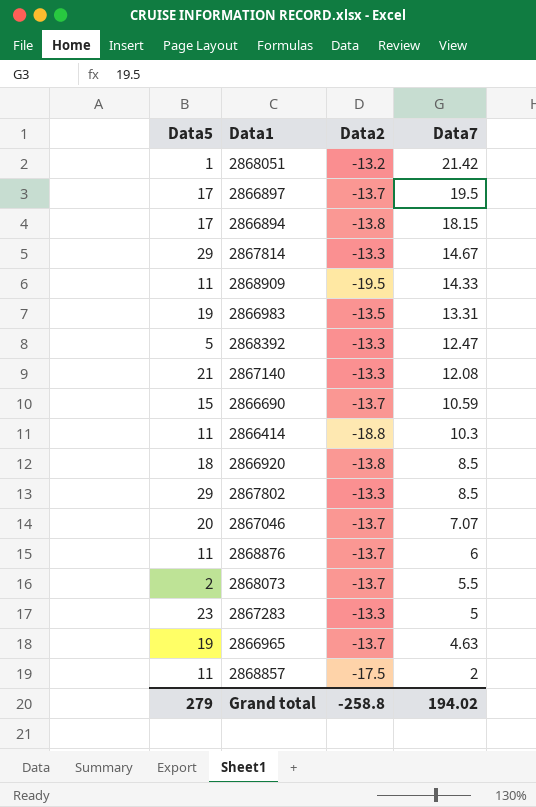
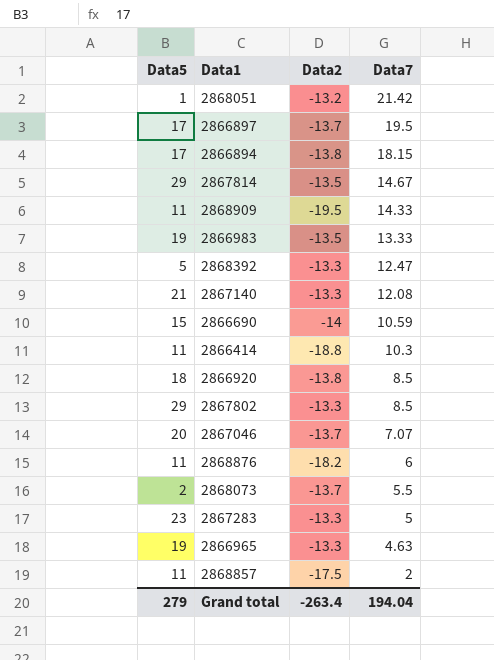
2867814 | Data2: -13.3 -> -13.5
2866983 | Data7: 13.31 -> 13.33
2866690 | Data2: -13.7 -> -14
2868876 | Data2: -13.7 -> -18.2
2866965 | Data2: -13.7 -> -13.3
Grand total | Data2: -258.8 -> -263.4
Grand total | Data7: 194.02 -> 194.04

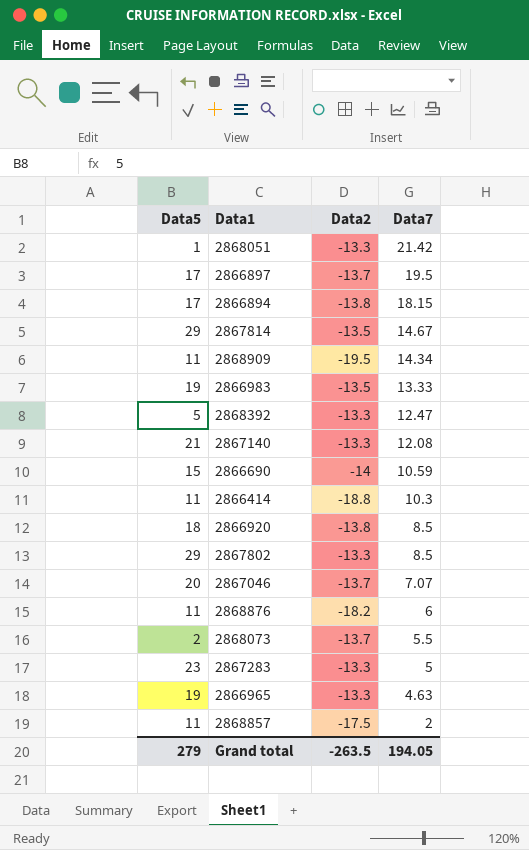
2868051 | Data2: -13.2 -> -13.3
2868909 | Data7: 14.33 -> 14.34
Grand total | Data2: -263.4 -> -263.5
Grand total | Data7: 194.04 -> 194.05

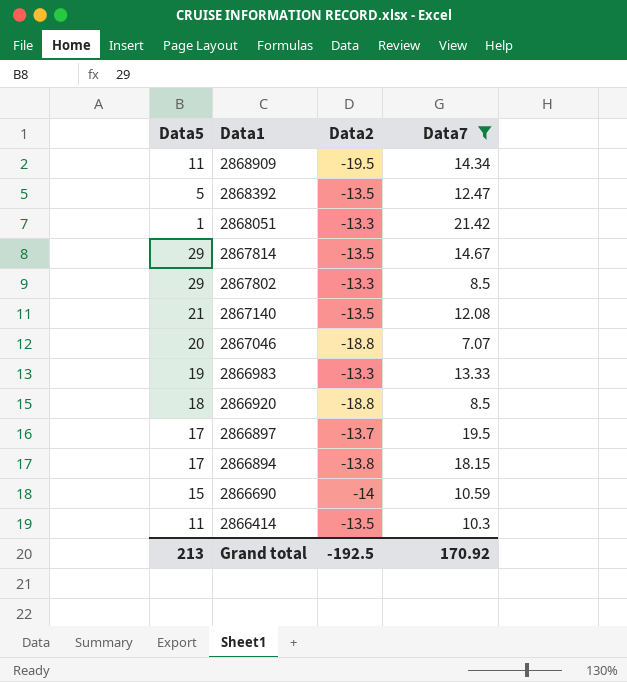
filter: none -> Data7 >= 7.07
row order: Data7 descending -> Data1 descending
2868392 | Data2: -13.3 -> -13.5
2867140 | Data2: -13.3 -> -13.5
2867046 | Data2: -13.7 -> -18.8
2866983 | Data2: -13.5 -> -13.3
2866920 | Data2: -13.8 -> -18.8
2866414 | Data2: -18.8 -> -13.5
Grand total | Data5: 279 -> 213
Grand total | Data2: -263.5 -> -192.5
Grand total | Data7: 194.05 -> 170.92

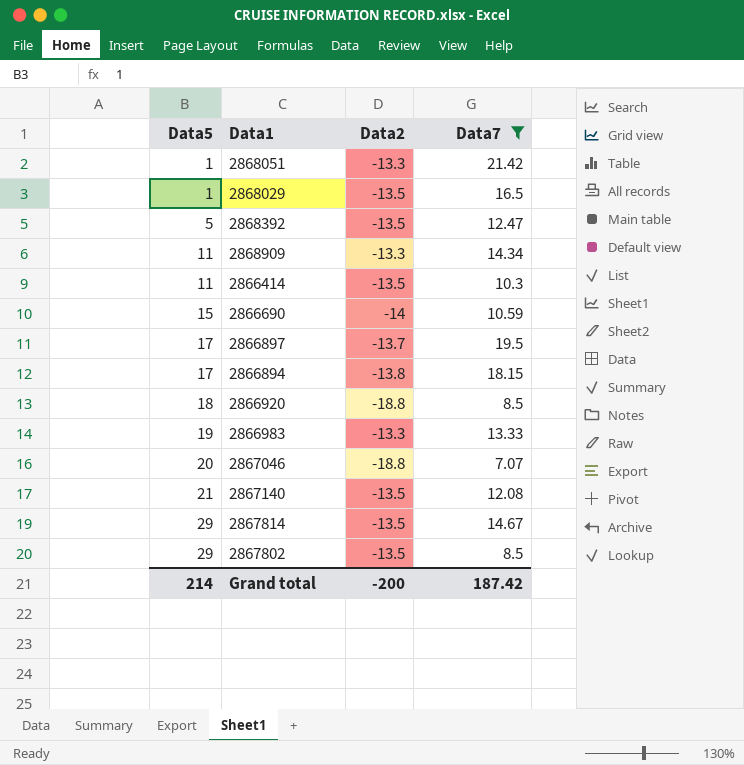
row order: Data1 descending -> Data5 ascending
row 2868029: none -> 1 | -13.5 | 16.5
2868909 | Data2: -19.5 -> -13.3
2867802 | Data2: -13.3 -> -13.5
Grand total | Data5: 213 -> 214
Grand total | Data2: -192.5 -> -200
Grand total | Data7: 170.92 -> 187.42

